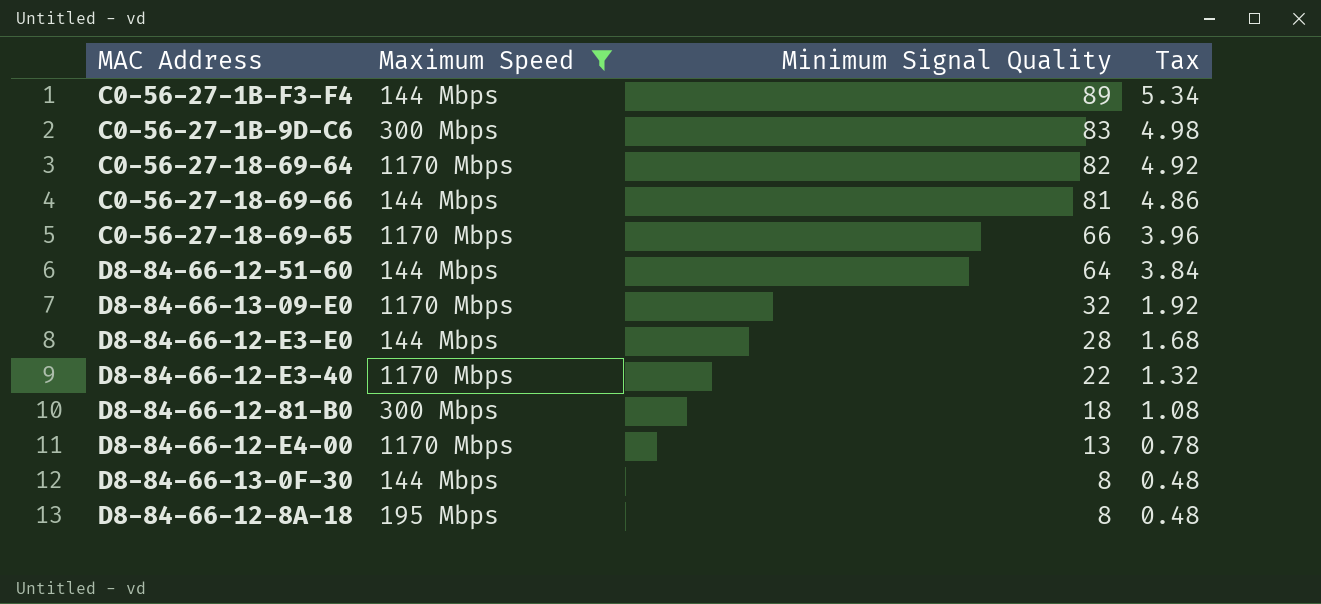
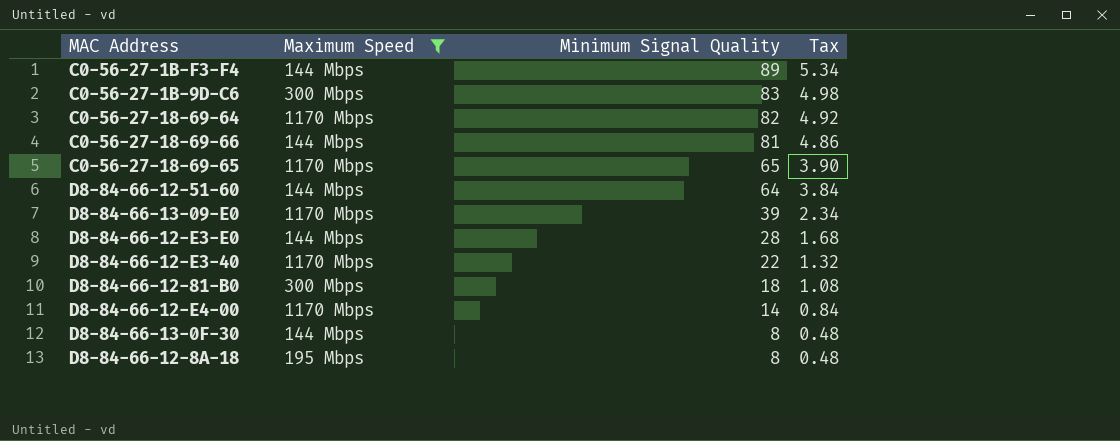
C0-56-27-18-69-65 | Minimum Signal Quality: 66 -> 65
C0-56-27-18-69-65 | Tax: 3.96 -> 3.90
D8-84-66-13-09-E0 | Minimum Signal Quality: 32 -> 39
D8-84-66-13-09-E0 | Tax: 1.92 -> 2.34
D8-84-66-12-E4-00 | Minimum Signal Quality: 13 -> 14
D8-84-66-12-E4-00 | Tax: 0.78 -> 0.84

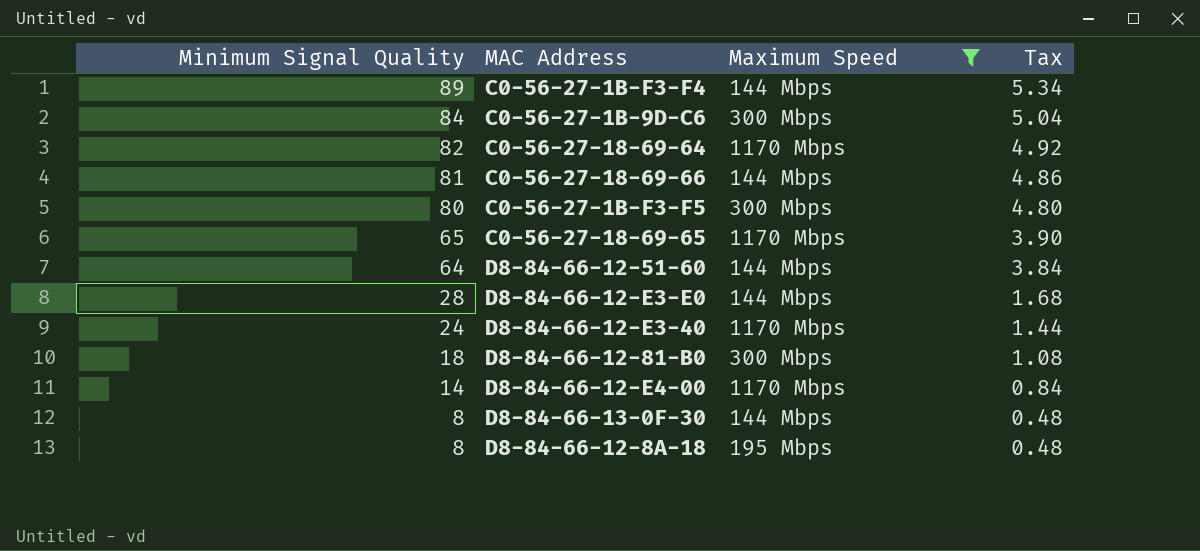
column Minimum Signal Quality | position: 3 -> 1
row D8-84-66-13-09-E0: 1170 Mbps | 39 | 2.34 -> none
C0-56-27-1B-9D-C6 | Minimum Signal Quality: 83 -> 84
C0-56-27-1B-9D-C6 | Tax: 4.98 -> 5.04
row C0-56-27-1B-F3-F5: none -> 80 | 300 Mbps | 4.80
D8-84-66-12-E3-40 | Minimum Signal Quality: 22 -> 24
D8-84-66-12-E3-40 | Tax: 1.32 -> 1.44

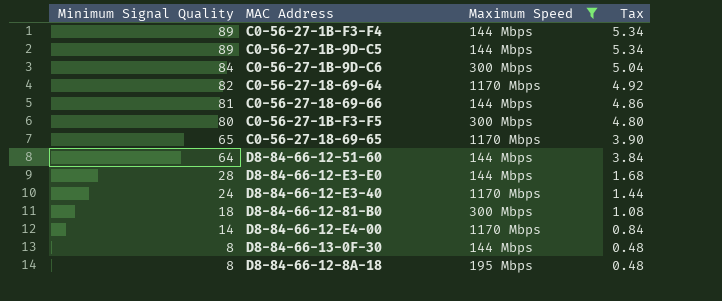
row C0-56-27-1B-9D-C5: none -> 89 | 144 Mbps | 5.34

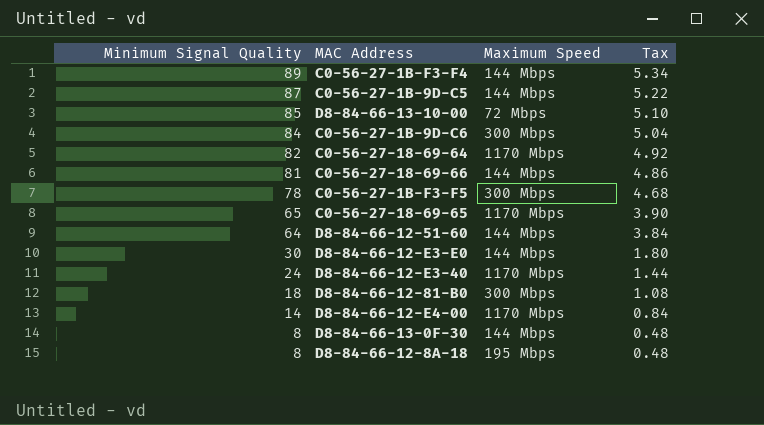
filter: Maximum Speed != 72 Mbps -> none
C0-56-27-1B-9D-C5 | Minimum Signal Quality: 89 -> 87
C0-56-27-1B-9D-C5 | Tax: 5.34 -> 5.22
C0-56-27-1B-F3-F5 | Minimum Signal Quality: 80 -> 78
C0-56-27-1B-F3-F5 | Tax: 4.80 -> 4.68
D8-84-66-12-E3-E0 | Minimum Signal Quality: 28 -> 30
D8-84-66-12-E3-E0 | Tax: 1.68 -> 1.80

